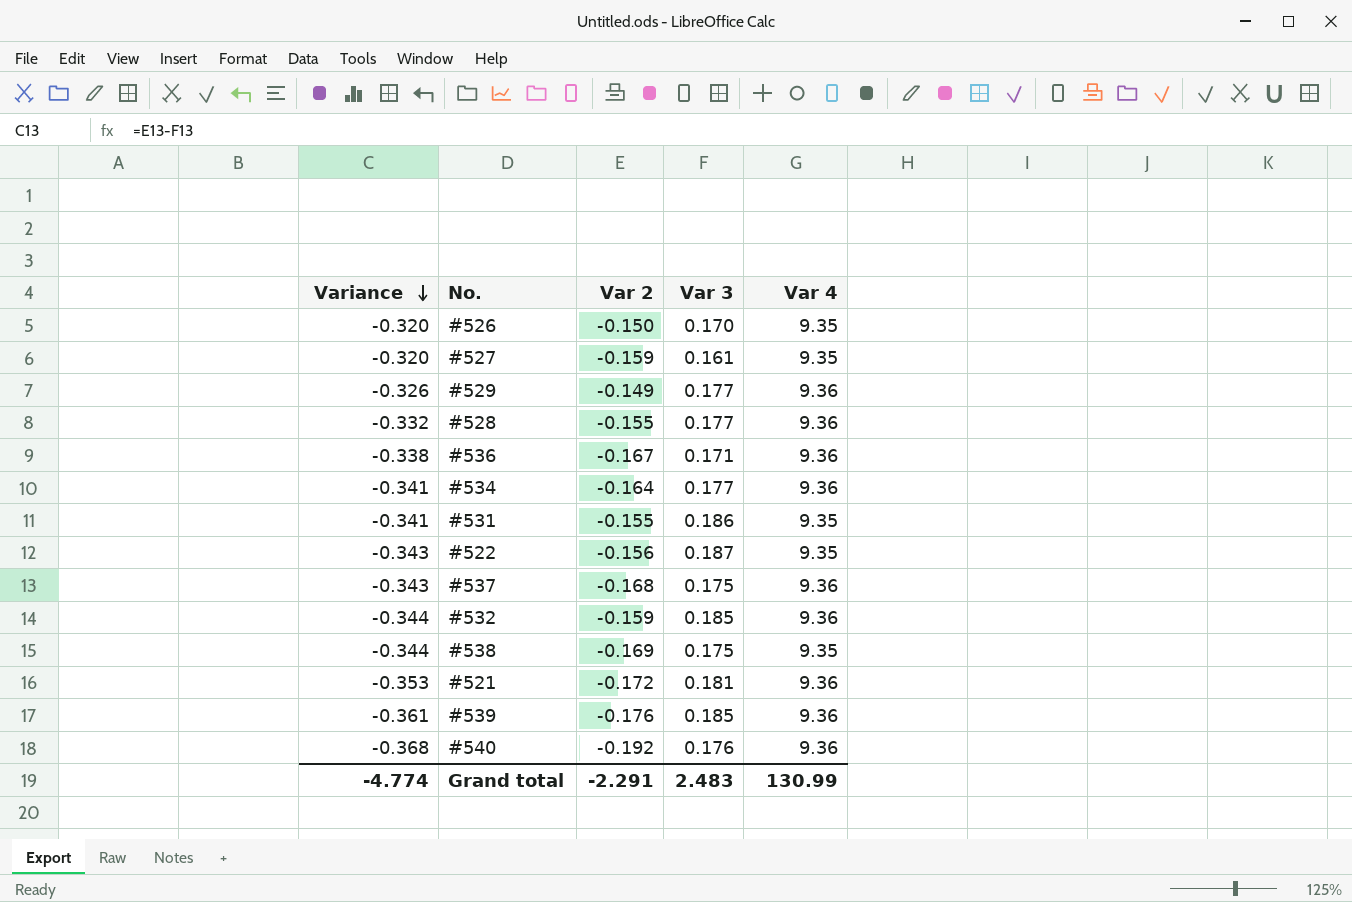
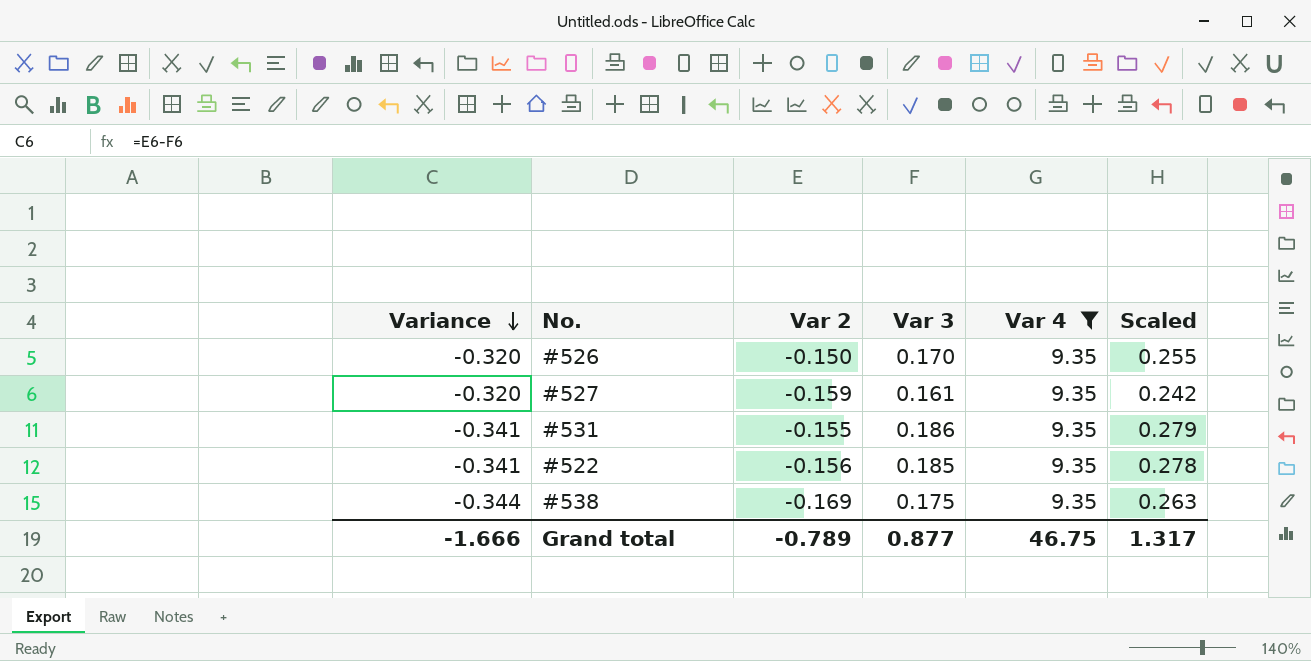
filter: none -> Var 4 = 9.35
column Scaled | formula: none -> [Var 3] * 1.5
#522 | Variance: -0.343 -> -0.341
#522 | Var 3: 0.187 -> 0.185
Grand total | Variance: -4.774 -> -1.666
Grand total | Var 2: -2.291 -> -0.789
Grand total | Var 3: 2.483 -> 0.877
Grand total | Var 4: 130.99 -> 46.75

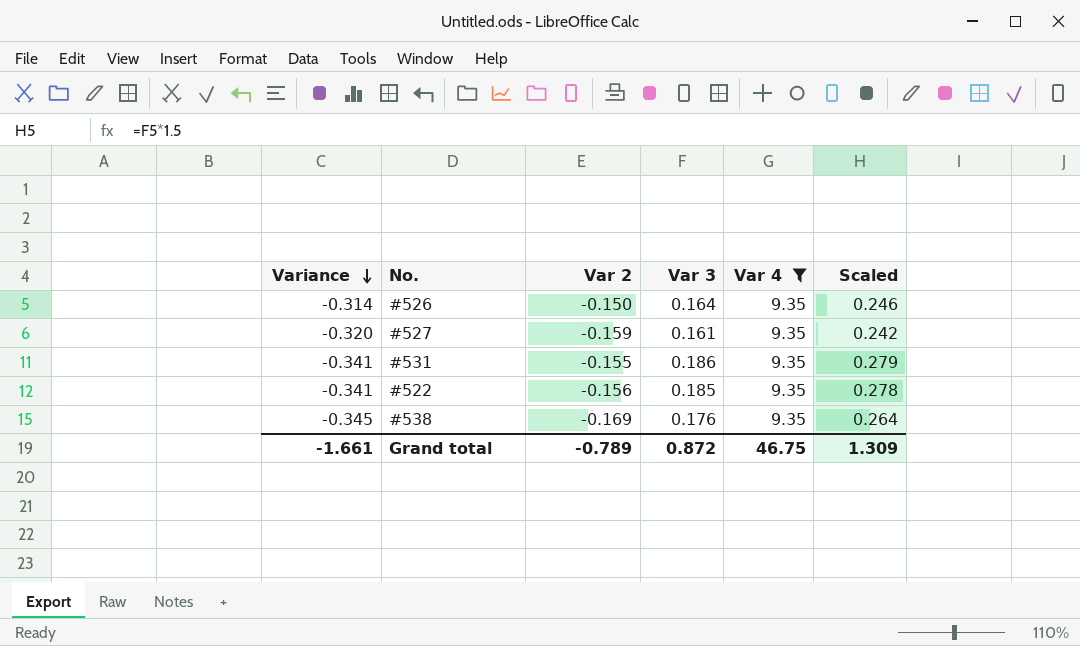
#526 | Variance: -0.320 -> -0.314
#526 | Var 3: 0.170 -> 0.164
#526 | Scaled: 0.255 -> 0.246
#538 | Variance: -0.344 -> -0.345
#538 | Var 3: 0.175 -> 0.176
#538 | Scaled: 0.263 -> 0.264
Grand total | Variance: -1.666 -> -1.661
Grand total | Var 3: 0.877 -> 0.872
Grand total | Scaled: 1.317 -> 1.309

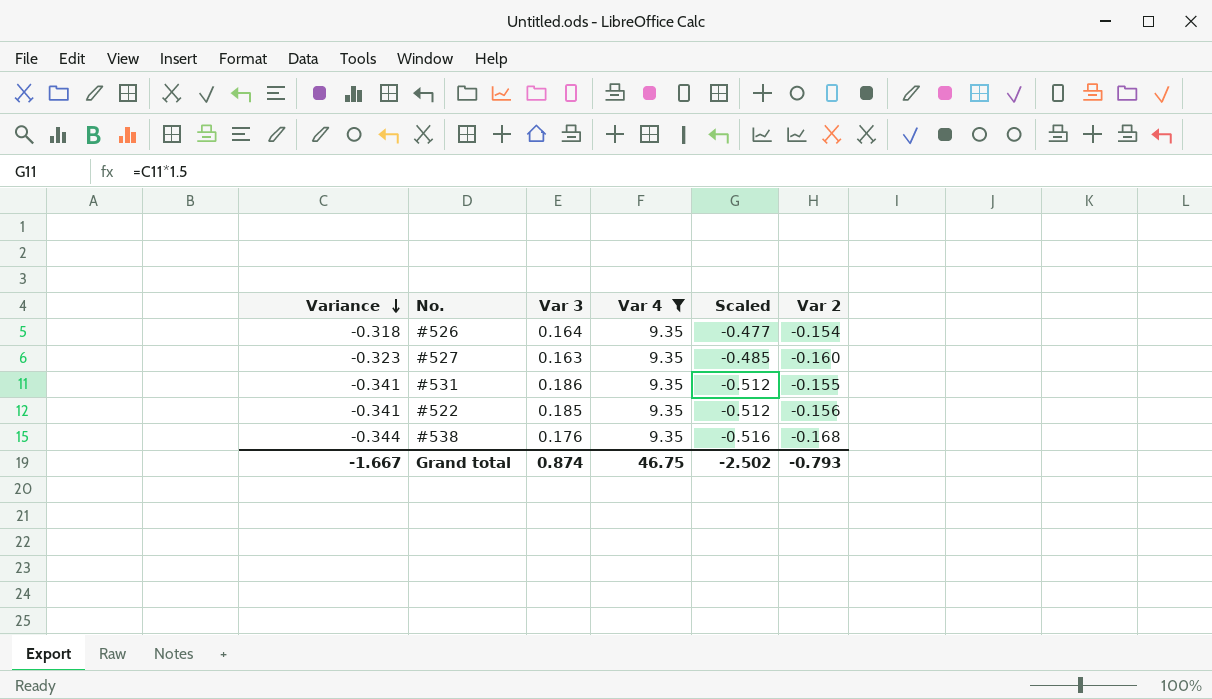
column Scaled | formula: [Var 3] * 1.5 -> [Variance] * 1.5
column Var 2 | position: 3 -> 6
#526 | Variance: -0.314 -> -0.318
#526 | Var 2: -0.150 -> -0.154
#527 | Variance: -0.320 -> -0.323
#527 | Var 3: 0.161 -> 0.163
#527 | Var 2: -0.159 -> -0.160
#538 | Variance: -0.345 -> -0.344
#538 | Var 2: -0.169 -> -0.168
Grand total | Variance: -1.661 -> -1.667
Grand total | Var 3: 0.872 -> 0.874
Grand total | Scaled: 1.309 -> -2.502
Grand total | Var 2: -0.789 -> -0.793

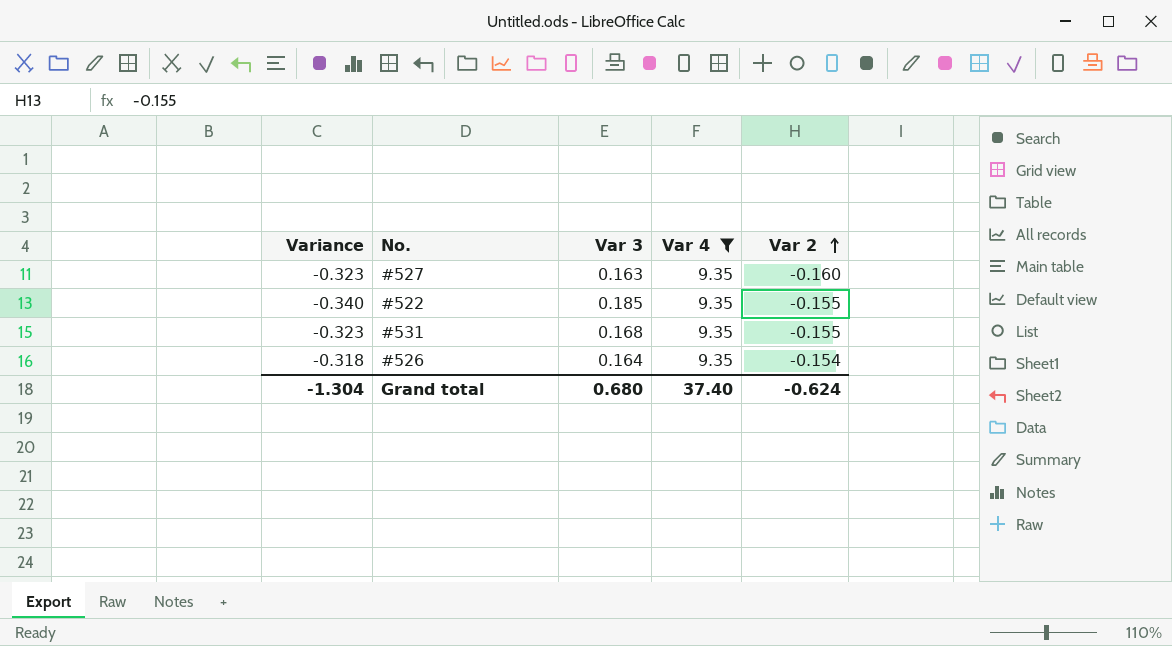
row order: Variance descending -> Var 2 ascending
column Scaled | formula: [Variance] * 1.5 -> none
row #538: -0.344 | 0.176 | 9.35 | -0.516 | -0.168 -> none
#522 | Variance: -0.341 -> -0.340
#522 | Var 2: -0.156 -> -0.155
#531 | Variance: -0.341 -> -0.323
#531 | Var 3: 0.186 -> 0.168
Grand total | Variance: -1.667 -> -1.304
Grand total | Var 3: 0.874 -> 0.680
Grand total | Var 4: 46.75 -> 37.40
Grand total | Var 2: -0.793 -> -0.624

